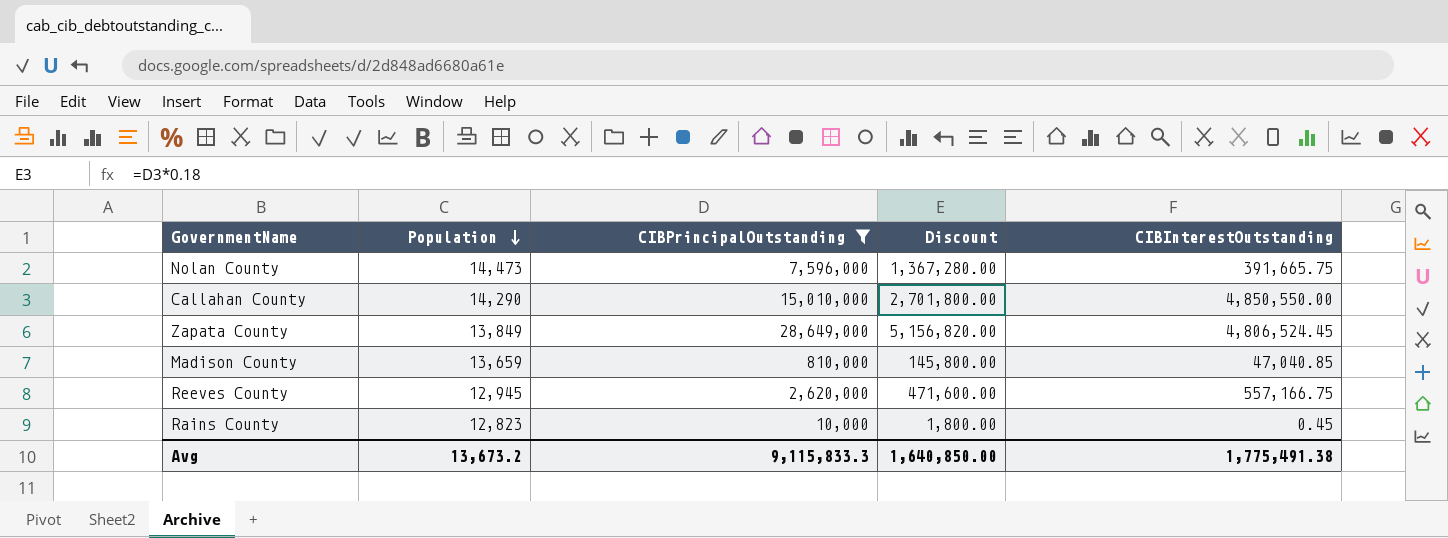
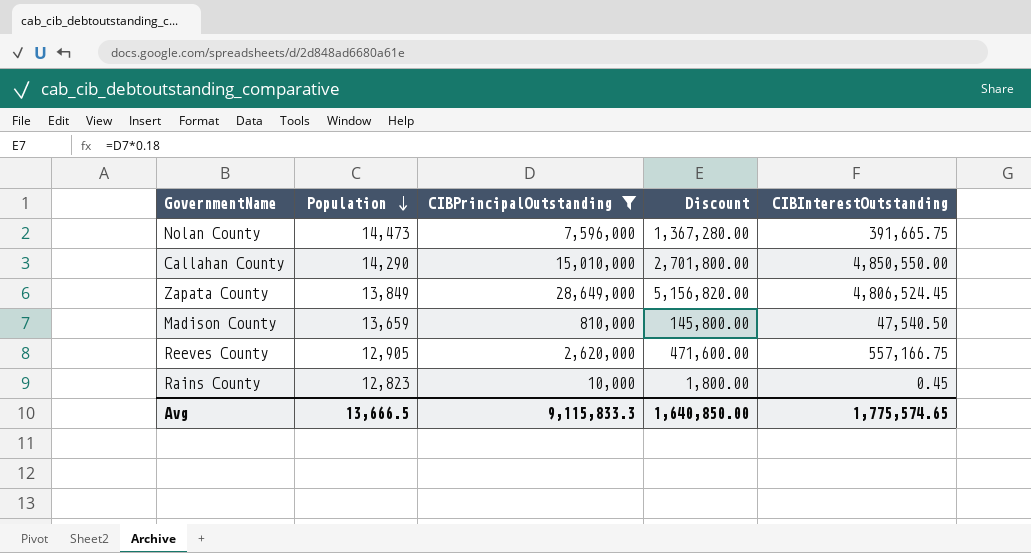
Madison County | CIBInterestOutstanding: 47,040.85 -> 47,540.50
Reeves County | Population: 12,945 -> 12,905
Avg | Population: 13,673.2 -> 13,666.5
Avg | CIBInterestOutstanding: 1,775,491.38 -> 1,775,574.65

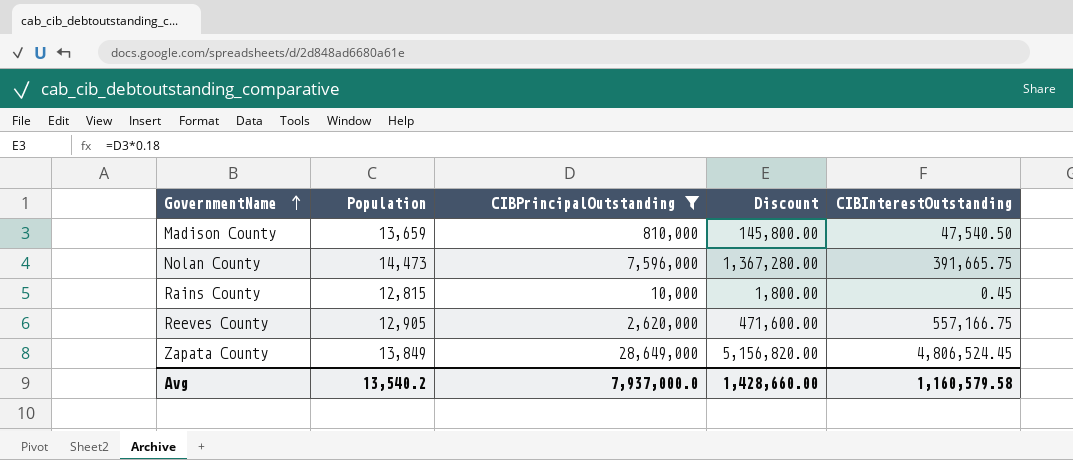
row order: Population descending -> GovernmentName ascending
row Callahan County: 14,290 | 15,010,000 | 2,701,800.00 | 4,850,550.00 -> none
Rains County | Population: 12,823 -> 12,815
Avg | Population: 13,666.5 -> 13,540.2
Avg | CIBPrincipalOutstanding: 9,115,833.3 -> 7,937,000.0
Avg | Discount: 1,640,850.00 -> 1,428,660.00
Avg | CIBInterestOutstanding: 1,775,574.65 -> 1,160,579.58

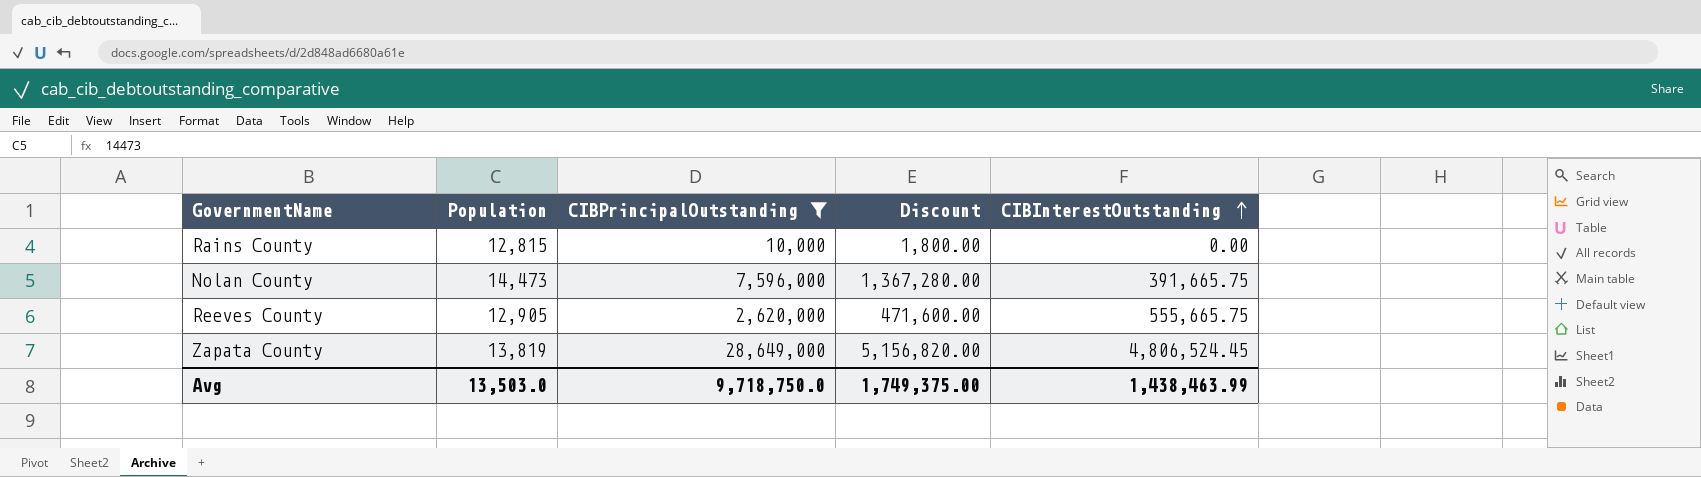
row order: GovernmentName ascending -> CIBInterestOutstanding ascending
row Madison County: 13,659 | 810,000 | 145,800.00 | 47,540.50 -> none
Rains County | CIBInterestOutstanding: 0.45 -> 0.00
Reeves County | CIBInterestOutstanding: 557,166.75 -> 555,665.75
Zapata County | Population: 13,849 -> 13,819
Avg | Population: 13,540.2 -> 13,503.0
Avg | CIBPrincipalOutstanding: 7,937,000.0 -> 9,718,750.0
Avg | Discount: 1,428,660.00 -> 1,749,375.00
Avg | CIBInterestOutstanding: 1,160,579.58 -> 1,438,463.99

